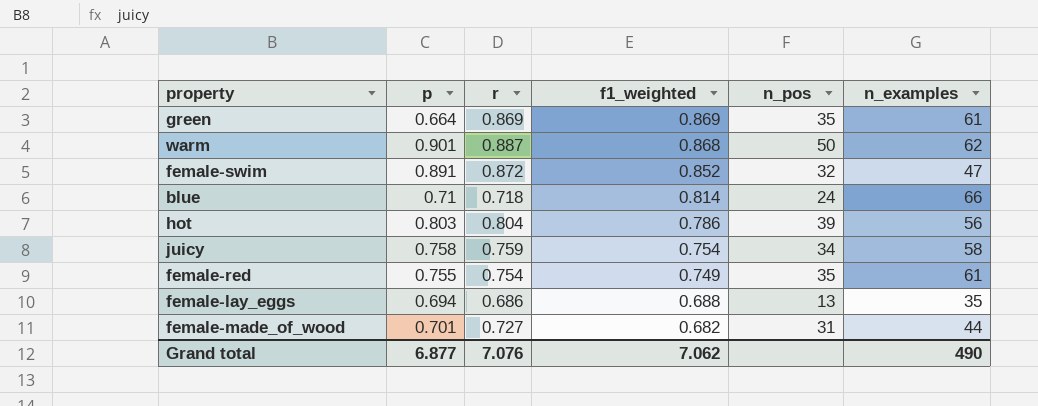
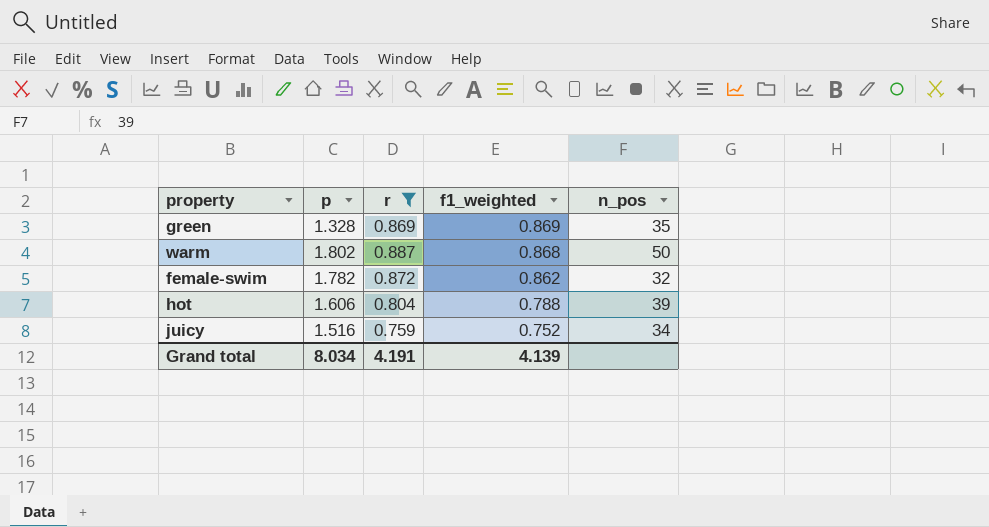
filter: none -> r >= 0.759
column n_examples | position: 6 -> none
green | p: 0.664 -> 1.328
warm | p: 0.901 -> 1.802
female-swim | p: 0.891 -> 1.782
female-swim | f1_weighted: 0.852 -> 0.862
hot | p: 0.803 -> 1.606
hot | f1_weighted: 0.786 -> 0.788
juicy | p: 0.758 -> 1.516
juicy | f1_weighted: 0.754 -> 0.752
Grand total | p: 6.877 -> 8.034
Grand total | r: 7.076 -> 4.191
Grand total | f1_weighted: 7.062 -> 4.139

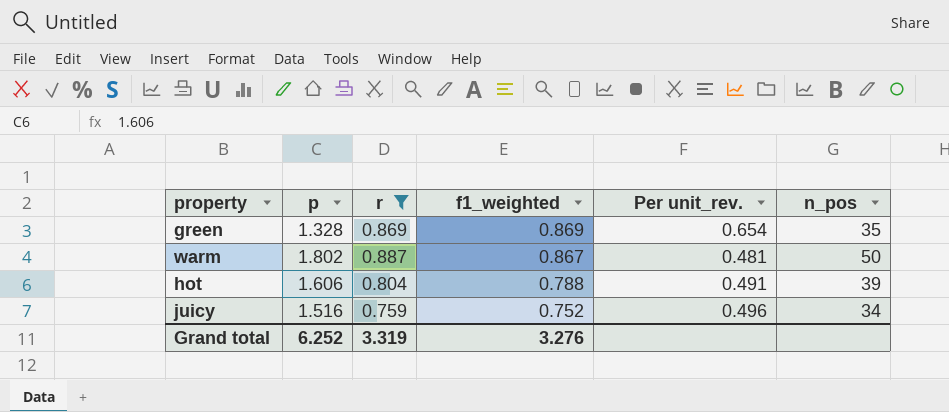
column Per unit_rev. | formula: none -> [f1_weighted] / [p]
row female-swim: 1.782 | 0.872 | 0.862 | 32 -> none
warm | f1_weighted: 0.868 -> 0.867
Grand total | p: 8.034 -> 6.252
Grand total | r: 4.191 -> 3.319
Grand total | f1_weighted: 4.139 -> 3.276

